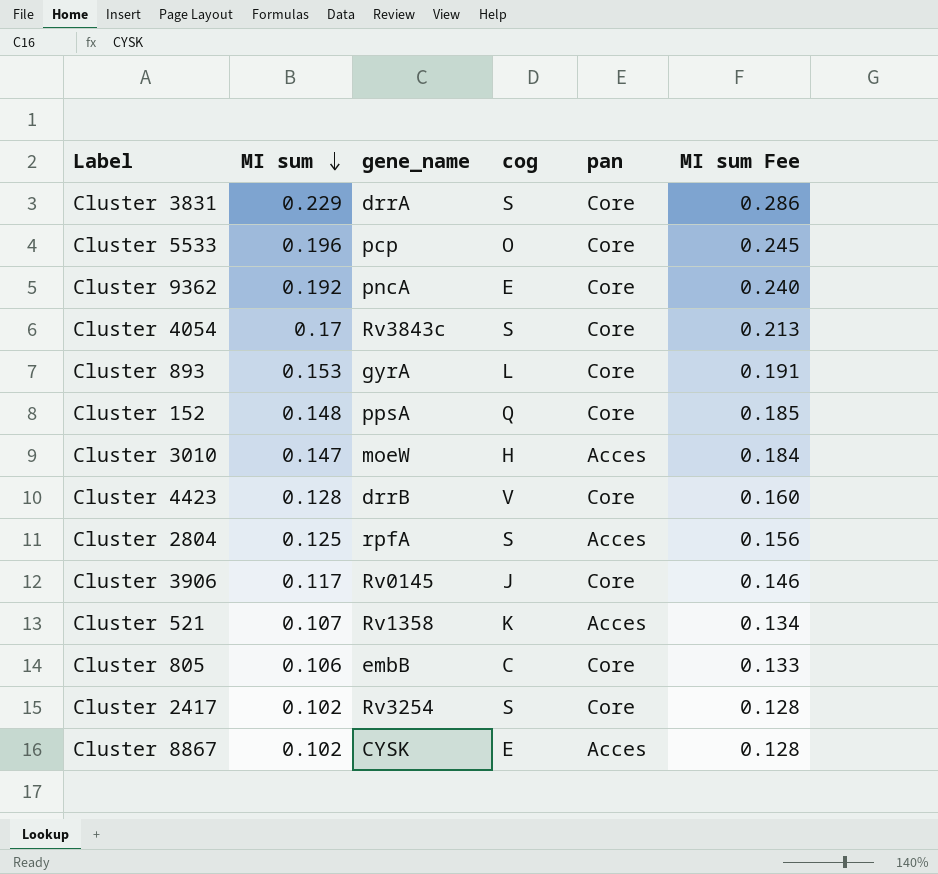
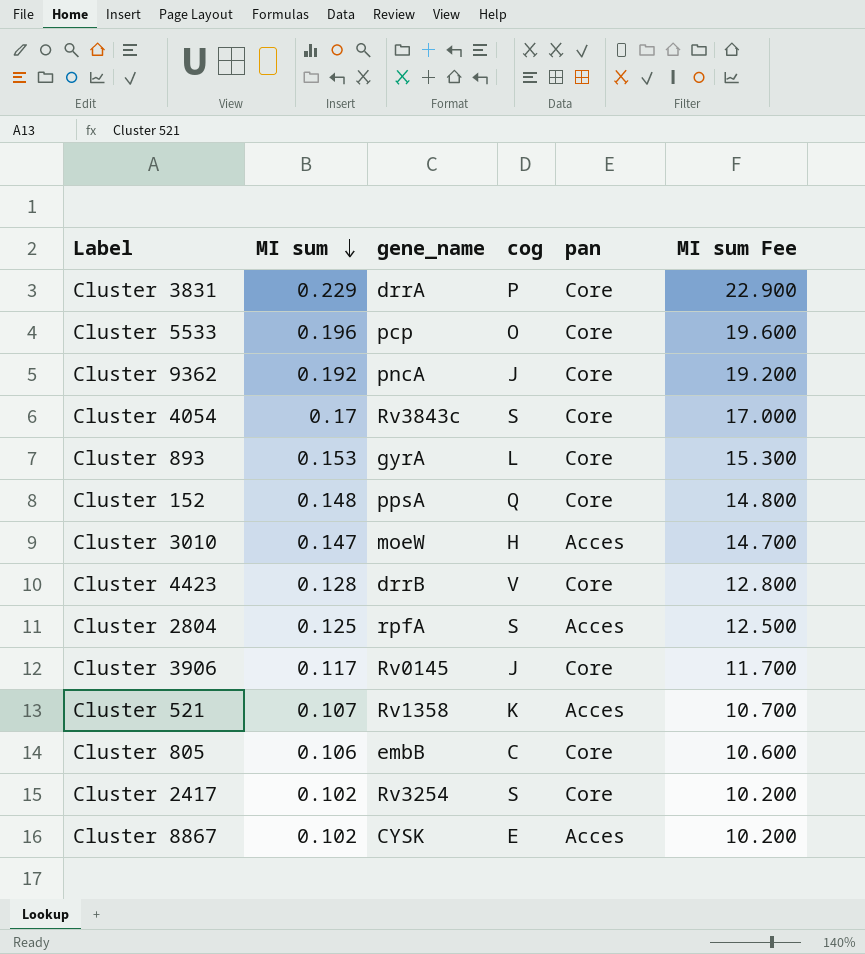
column MI sum Fee | formula: [MI sum] * 1.25 -> [MI sum] * 100
Cluster 3831 | cog: S -> P
Cluster 9362 | cog: E -> J

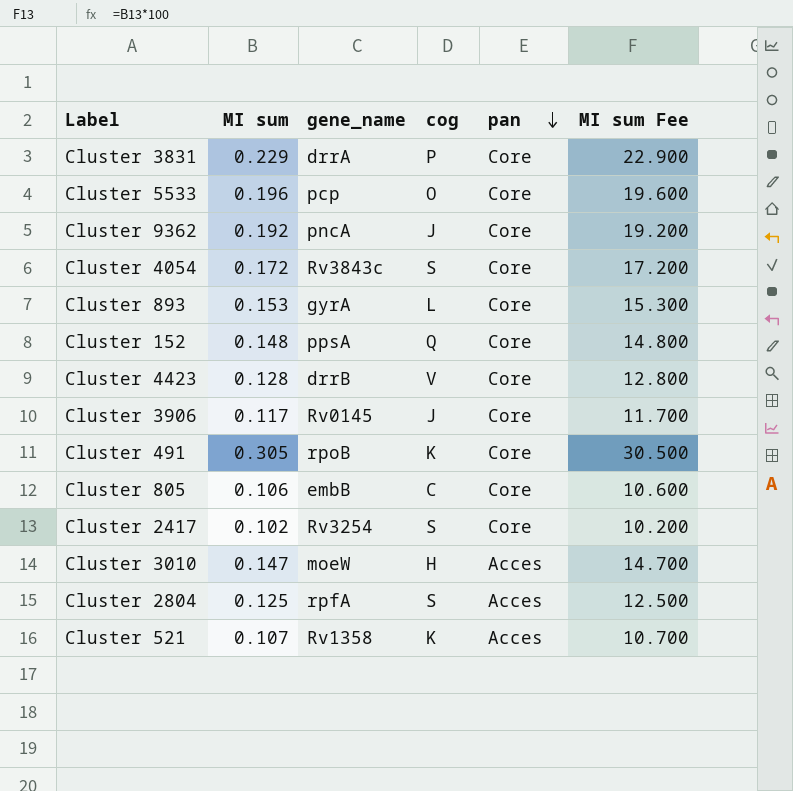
row order: MI sum descending -> pan descending
row Cluster 8867: 0.102 | CYSK | E | Acces | 10.200 -> none
Cluster 4054 | MI sum: 0.17 -> 0.172
Cluster 4054 | MI sum Fee: 17.000 -> 17.200
row Cluster 491: none -> 0.305 | rpoB | K | Core | 30.500

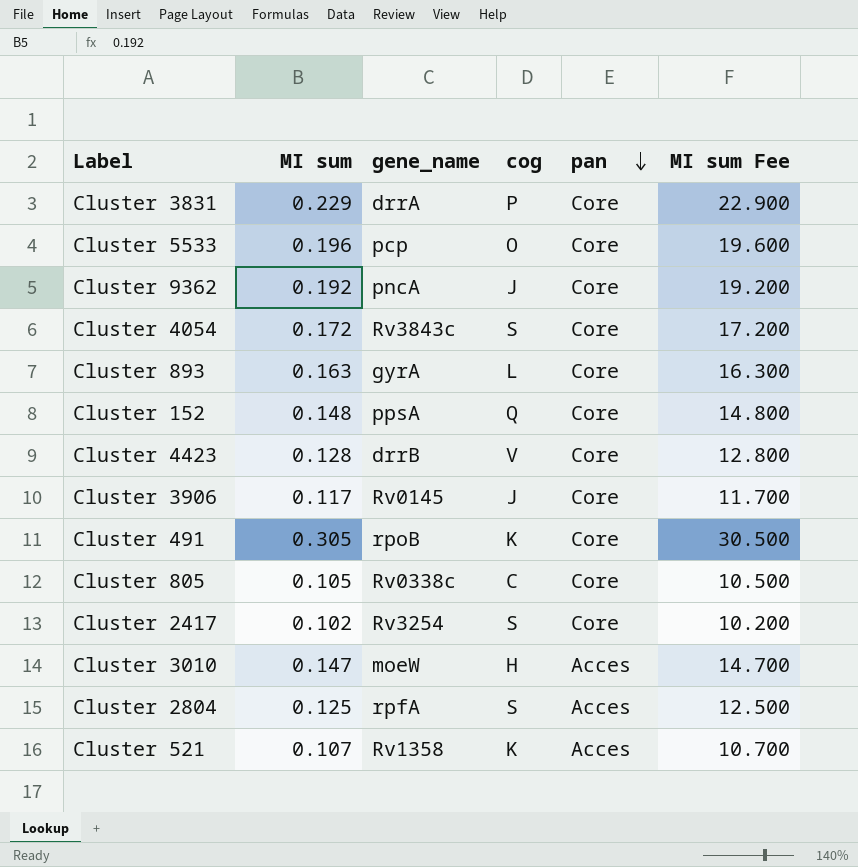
Cluster 893 | MI sum: 0.153 -> 0.163
Cluster 893 | MI sum Fee: 15.300 -> 16.300
Cluster 805 | MI sum: 0.106 -> 0.105
Cluster 805 | gene_name: embB -> Rv0338c
Cluster 805 | MI sum Fee: 10.600 -> 10.500

